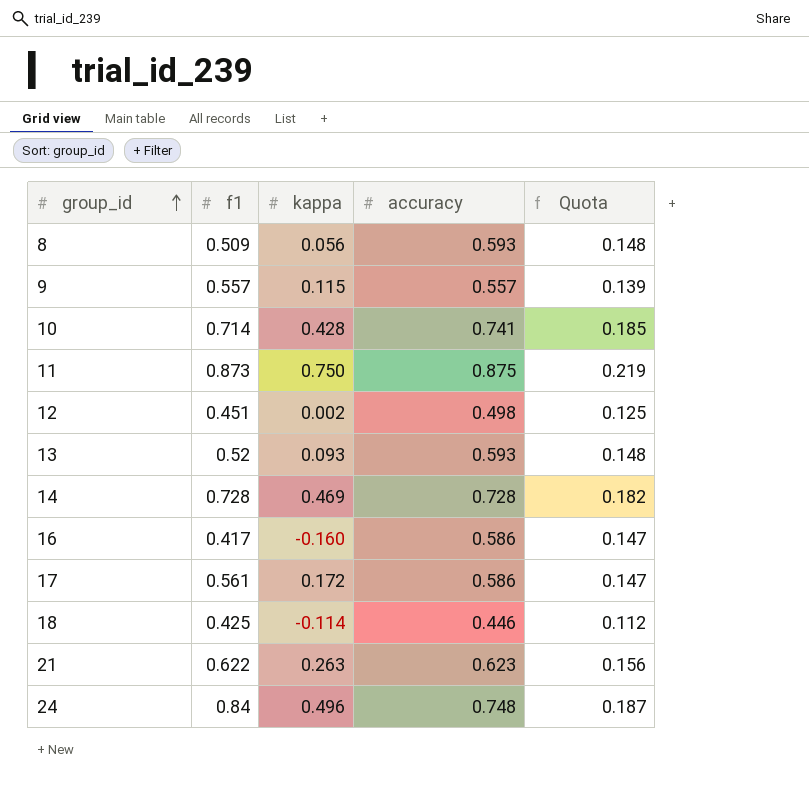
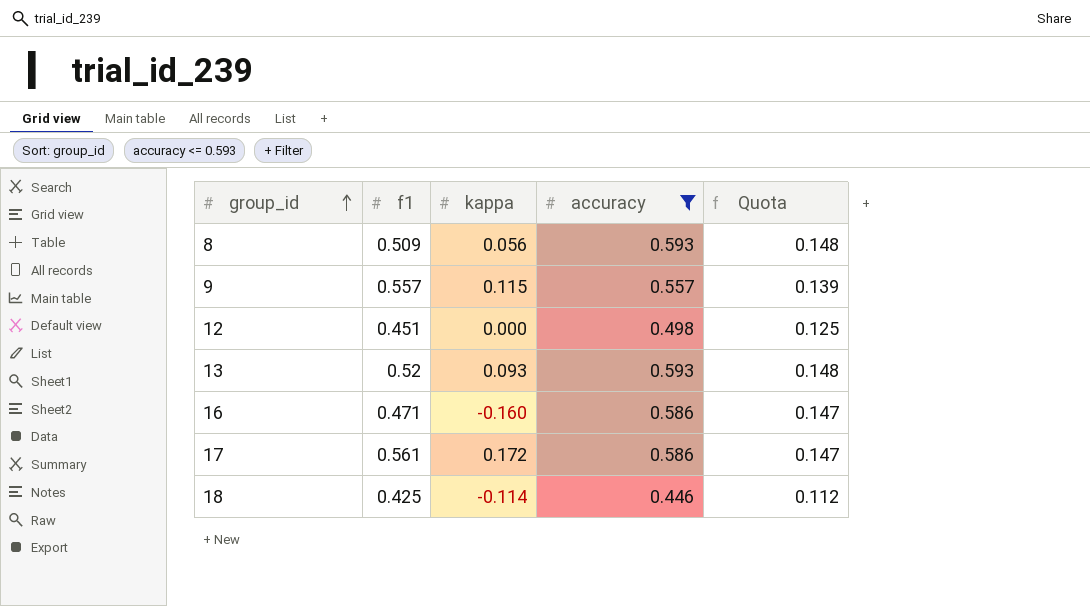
filter: none -> accuracy <= 0.593
12 | kappa: 0.002 -> 0.000
16 | f1: 0.417 -> 0.471

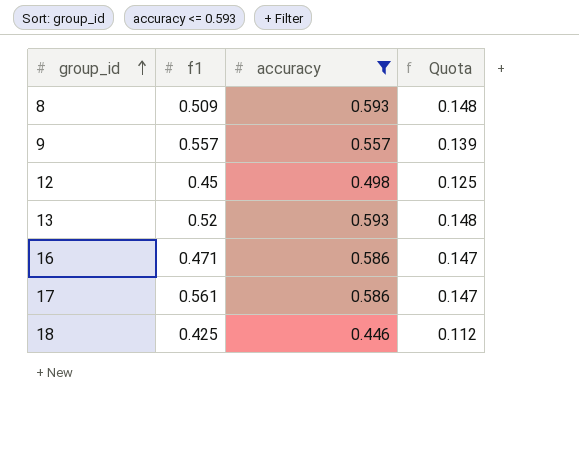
column kappa | position: 3 -> none
12 | f1: 0.451 -> 0.45

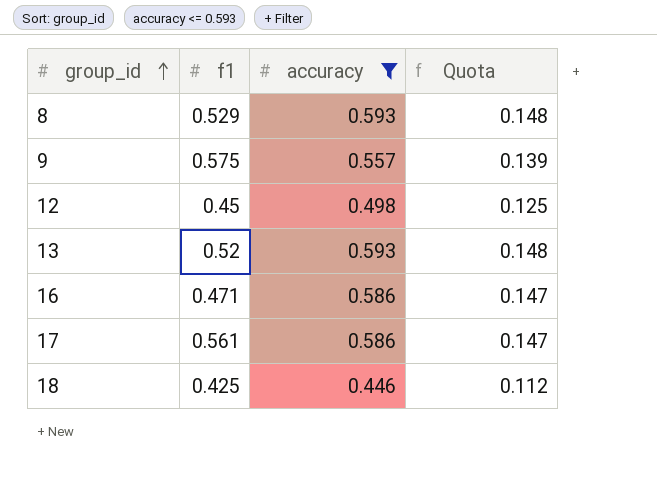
8 | f1: 0.509 -> 0.529
9 | f1: 0.557 -> 0.575

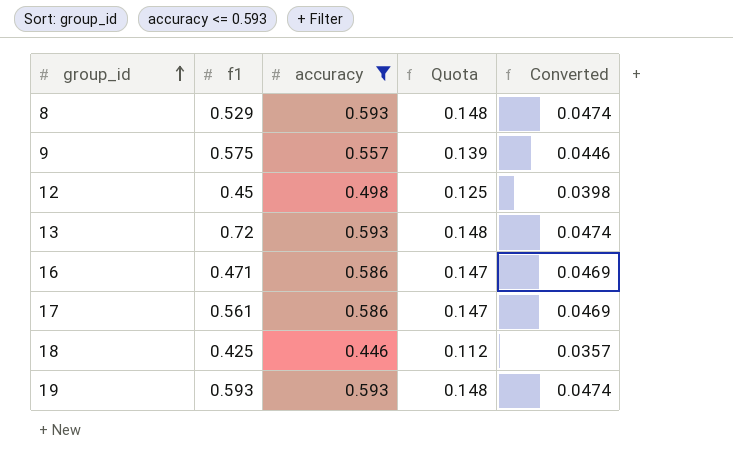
column Converted | formula: none -> [accuracy] * 0.08
13 | f1: 0.52 -> 0.72
row 19: none -> 0.593 | 0.593 | 0.148 | 0.0474

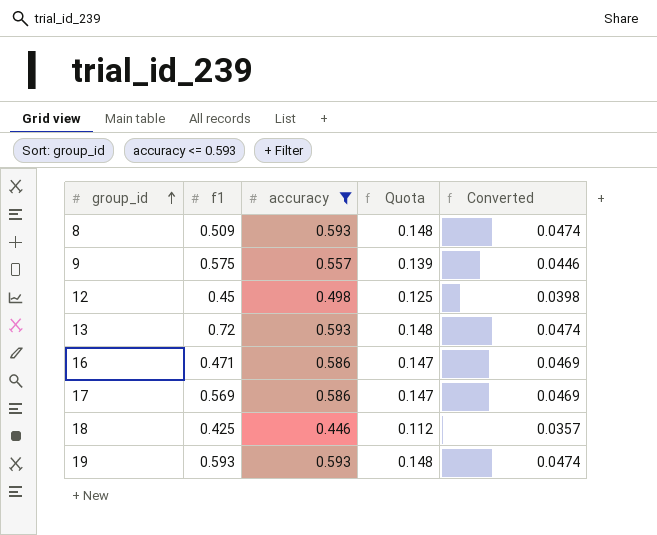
8 | f1: 0.529 -> 0.509
17 | f1: 0.561 -> 0.569

